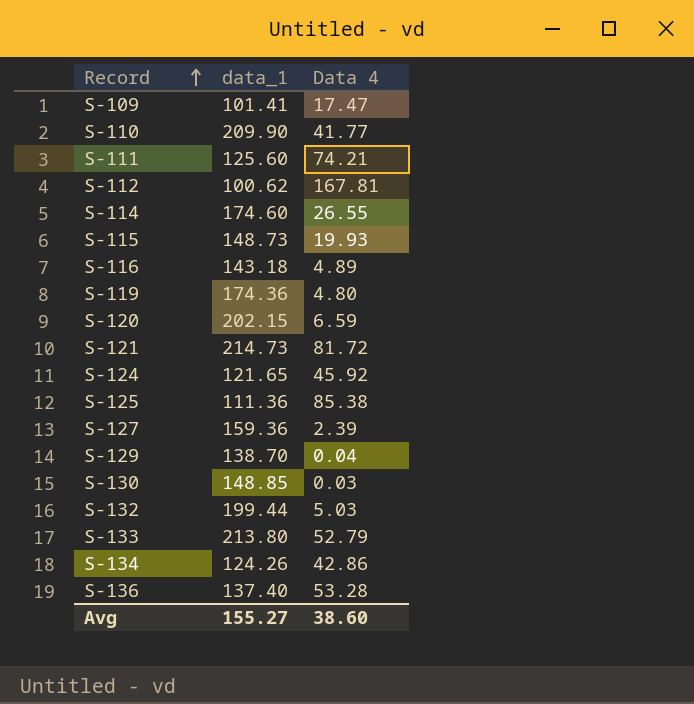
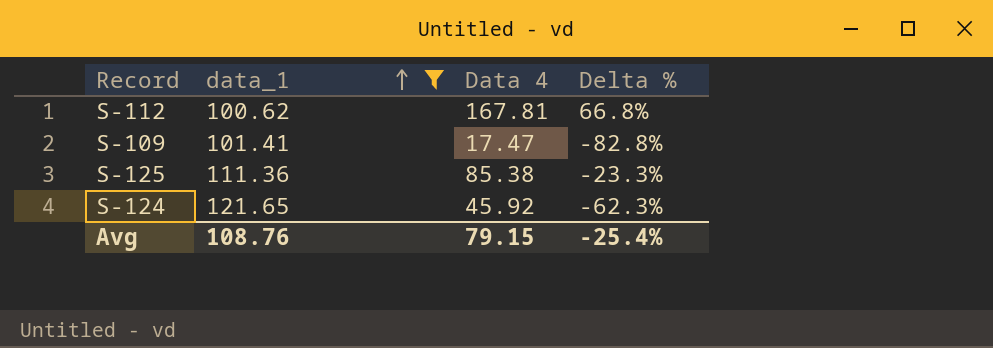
filter: none -> data_1 <= 121.65
row order: Record ascending -> data_1 ascending
column Delta % | formula: none -> ([Data 4] - [data_1]) / [data_1]
Avg | data_1: 155.27 -> 108.76
Avg | Data 4: 38.60 -> 79.15

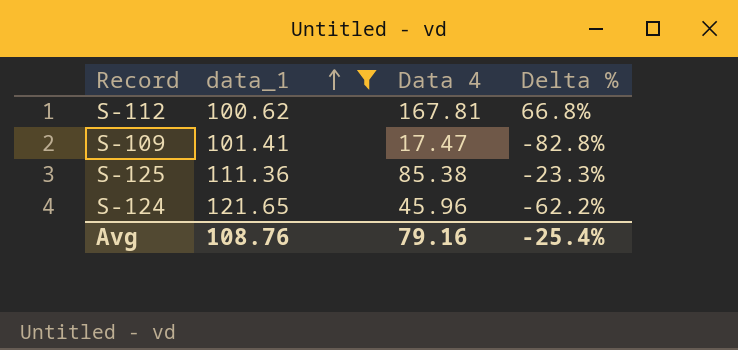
S-124 | Data 4: 45.92 -> 45.96
S-124 | Delta %: -62.3% -> -62.2%
Avg | Data 4: 79.15 -> 79.16

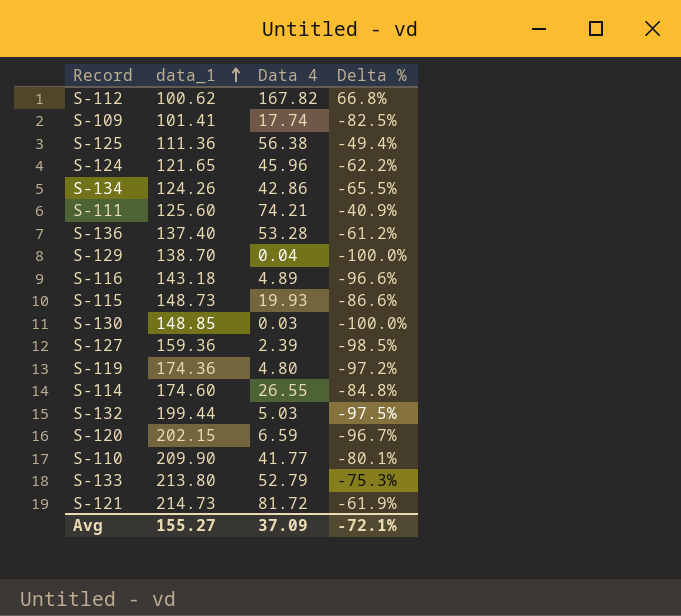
filter: data_1 <= 121.65 -> none
S-112 | Data 4: 167.81 -> 167.82
S-109 | Data 4: 17.47 -> 17.74
S-109 | Delta %: -82.8% -> -82.5%
S-125 | Data 4: 85.38 -> 56.38
S-125 | Delta %: -23.3% -> -49.4%
Avg | data_1: 108.76 -> 155.27
Avg | Data 4: 79.16 -> 37.09
Avg | Delta %: -25.4% -> -72.1%

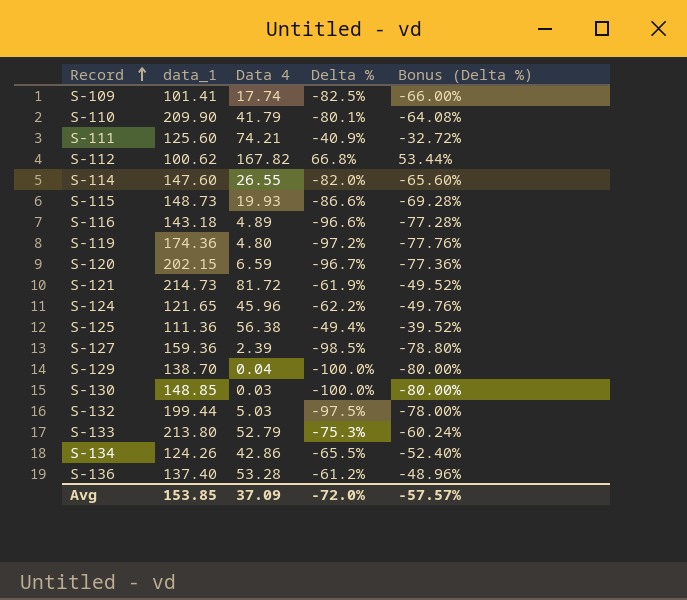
row order: data_1 ascending -> Record ascending
column Bonus (Delta %) | formula: none -> [Delta %] * 0.8
S-110 | Data 4: 41.77 -> 41.79
S-114 | data_1: 174.60 -> 147.60
S-114 | Delta %: -84.8% -> -82.0%
Avg | data_1: 155.27 -> 153.85
Avg | Delta %: -72.1% -> -72.0%

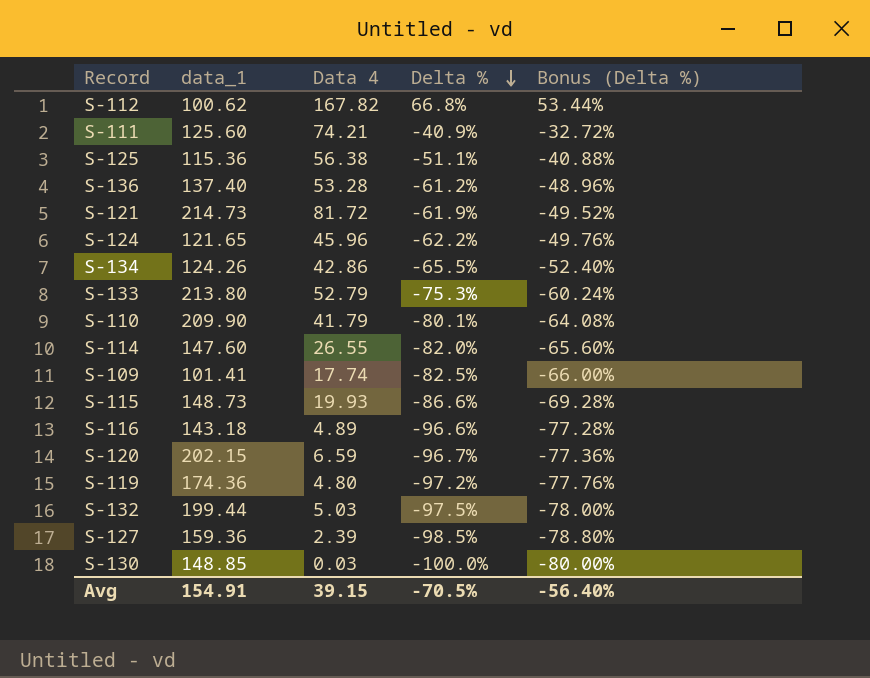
row order: Record ascending -> Delta % descending
row S-129: 138.70 | 0.04 | -100.0% | -80.00% -> none
S-125 | data_1: 111.36 -> 115.36
S-125 | Delta %: -49.4% -> -51.1%
S-125 | Bonus (Delta %): -39.52% -> -40.88%
Avg | data_1: 153.85 -> 154.91
Avg | Data 4: 37.09 -> 39.15
Avg | Delta %: -72.0% -> -70.5%
Avg | Bonus (Delta %): -57.57% -> -56.40%

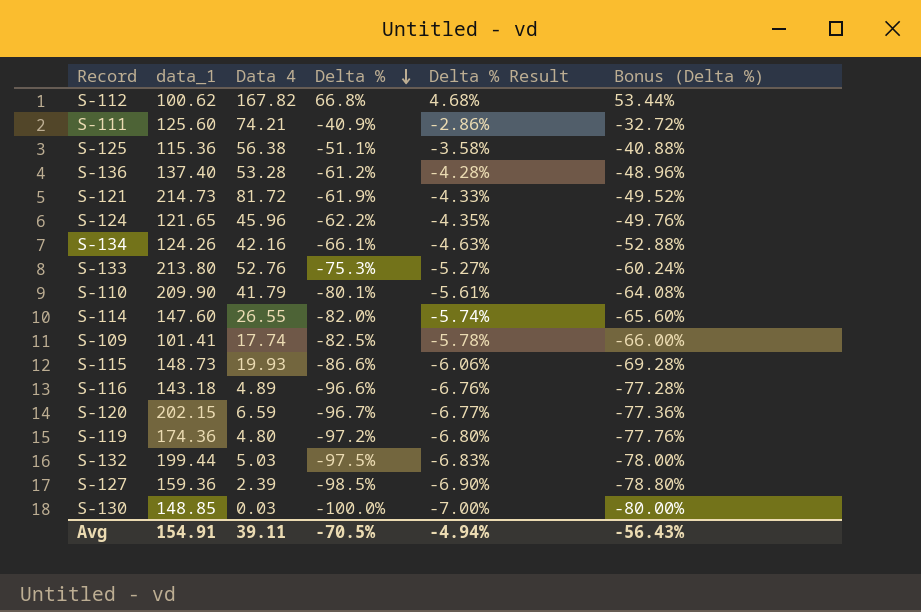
column Delta % Result | formula: none -> [Delta %] * 0.07
S-134 | Data 4: 42.86 -> 42.16
S-134 | Delta %: -65.5% -> -66.1%
S-134 | Bonus (Delta %): -52.40% -> -52.88%
S-133 | Data 4: 52.79 -> 52.76
Avg | Data 4: 39.15 -> 39.11
Avg | Bonus (Delta %): -56.40% -> -56.43%

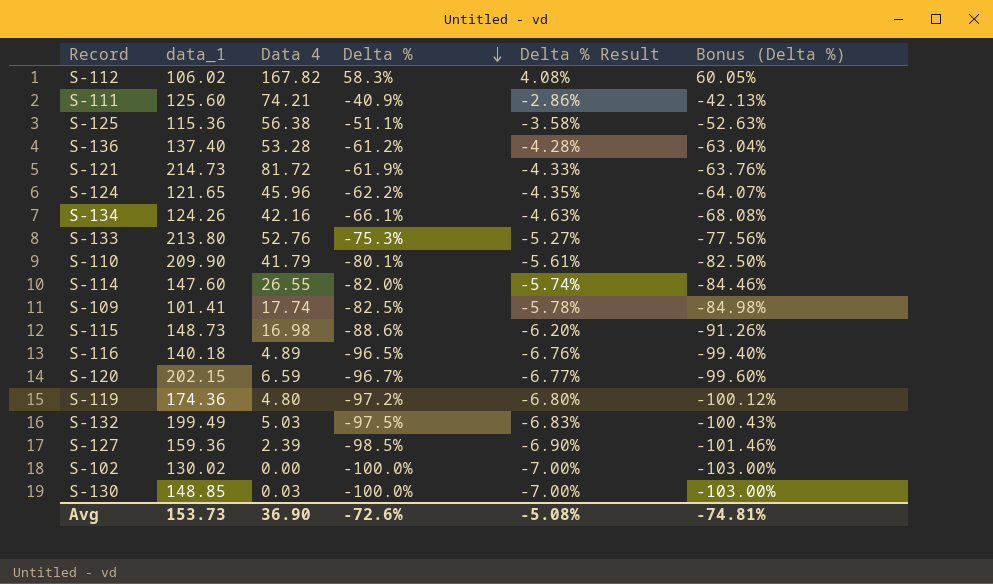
column Bonus (Delta %) | formula: [Delta %] * 0.8 -> [Delta %] * 1.03
S-112 | data_1: 100.62 -> 106.02
S-112 | Delta %: 66.8% -> 58.3%
S-112 | Delta % Result: 4.68% -> 4.08%
S-115 | Data 4: 19.93 -> 16.98
S-115 | Delta %: -86.6% -> -88.6%
S-115 | Delta % Result: -6.06% -> -6.20%
S-116 | data_1: 143.18 -> 140.18
S-116 | Delta %: -96.6% -> -96.5%
S-132 | data_1: 199.44 -> 199.49
row S-102: none -> 130.02 | 0.00 | -100.0% | -7.00% | -103.00%
Avg | data_1: 154.91 -> 153.73
Avg | Data 4: 39.11 -> 36.90
Avg | Delta %: -70.5% -> -72.6%
Avg | Delta % Result: -4.94% -> -5.08%
Avg | Bonus (Delta %): -56.43% -> -74.81%

